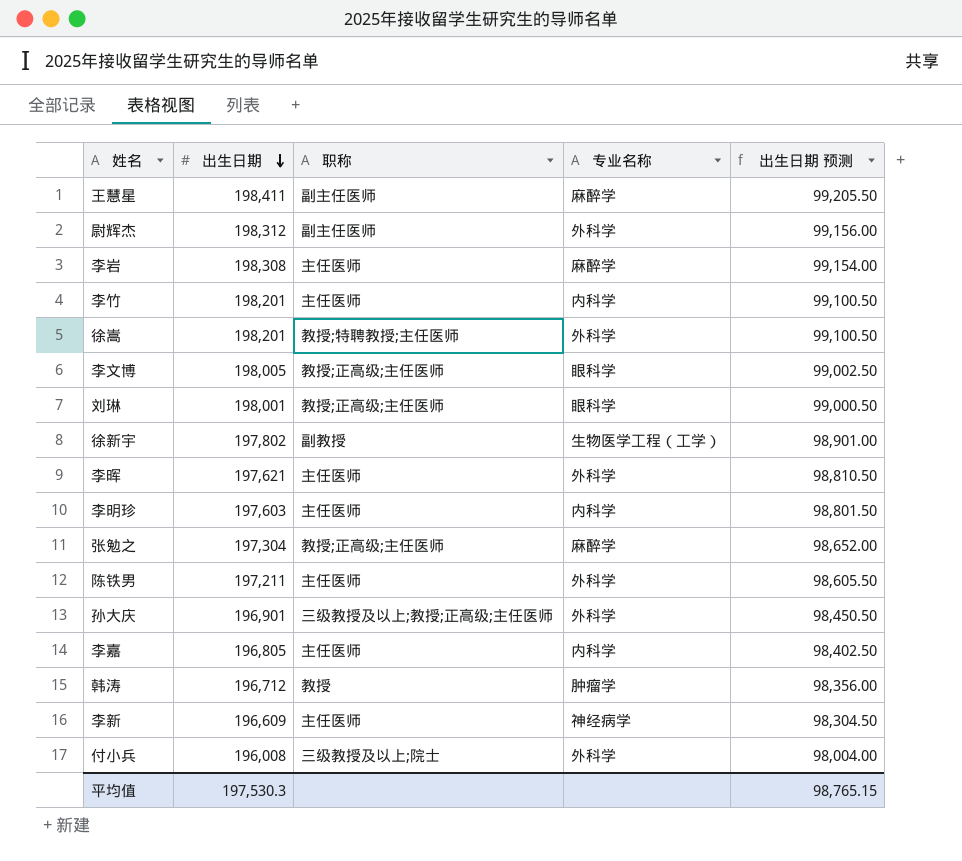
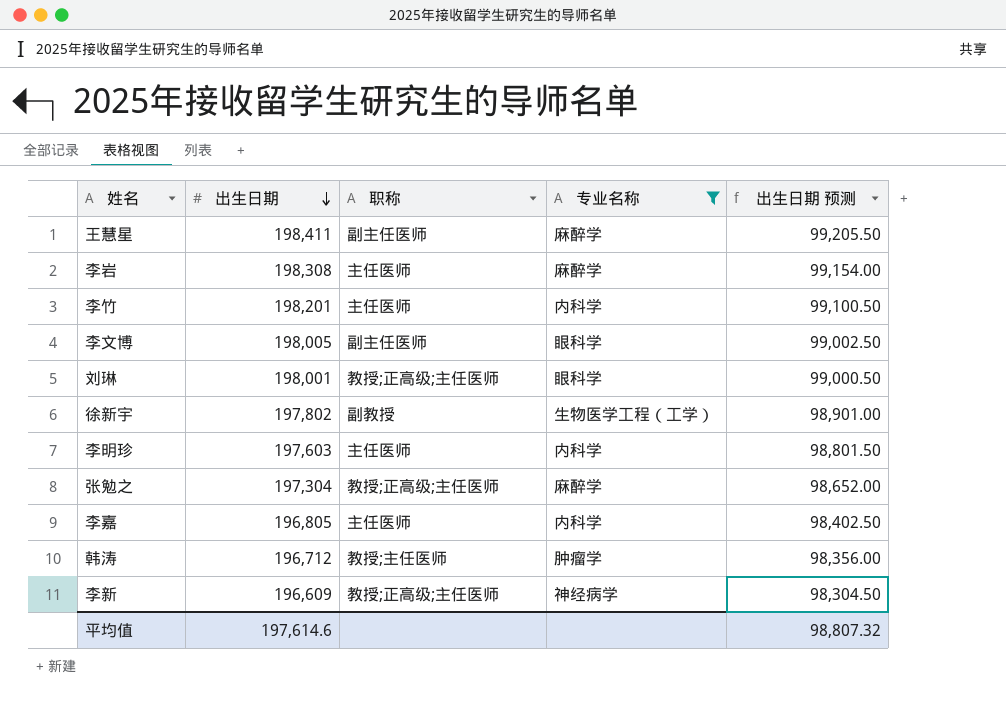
filter: none -> 专业名称 != 外科学
李文博 | 职称: 教授;正高级;主任医师 -> 副主任医师
韩涛 | 职称: 教授 -> 教授;主任医师
李新 | 职称: 主任医师 -> 教授;正高级;主任医师
平均值 | 出生日期: 197,530.3 -> 197,614.6
平均值 | 出生日期 预测: 98,765.15 -> 98,807.32

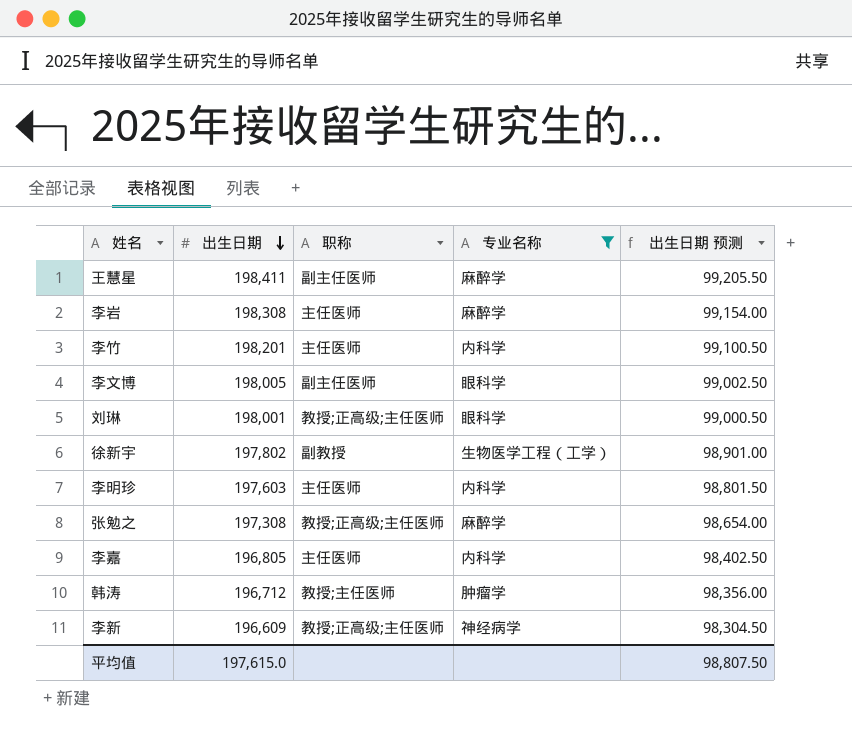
张勉之 | 出生日期: 197,304 -> 197,308
张勉之 | 出生日期 预测: 98,652.00 -> 98,654.00
平均值 | 出生日期: 197,614.6 -> 197,615.0
平均值 | 出生日期 预测: 98,807.32 -> 98,807.50

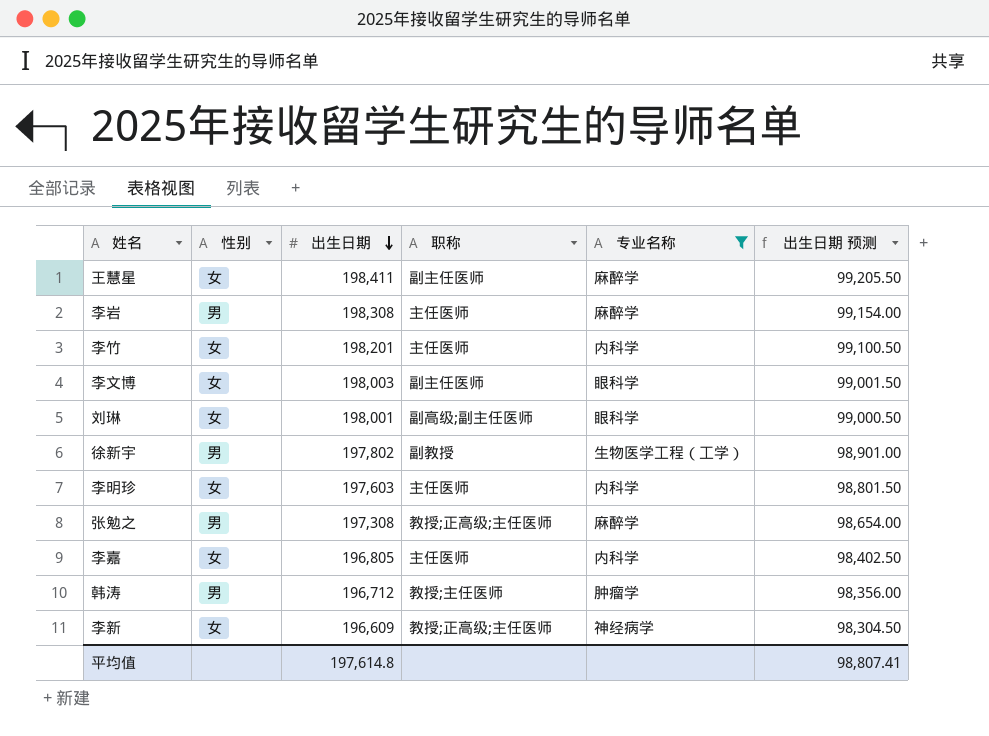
column 性别 | position: none -> 2
李文博 | 出生日期: 198,005 -> 198,003
李文博 | 出生日期 预测: 99,002.50 -> 99,001.50
刘琳 | 职称: 教授;正高级;主任医师 -> 副高级;副主任医师
平均值 | 出生日期: 197,615.0 -> 197,614.8
平均值 | 出生日期 预测: 98,807.50 -> 98,807.41

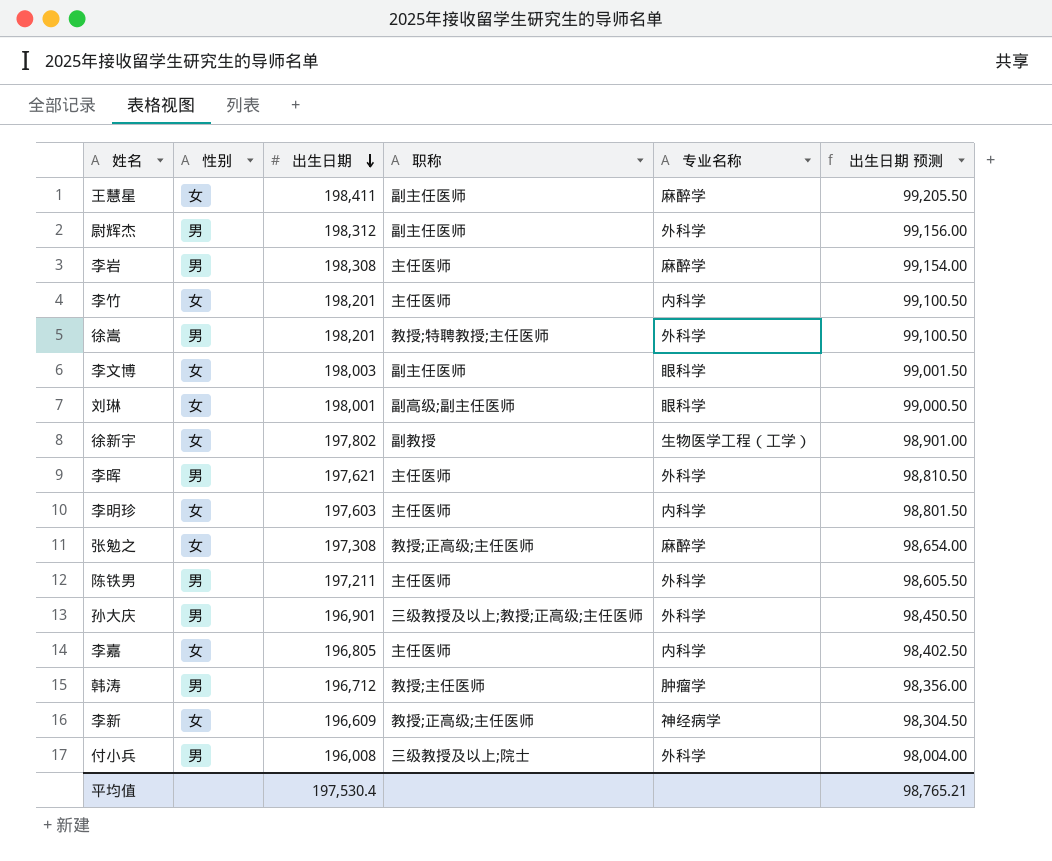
filter: 专业名称 != 外科学 -> none
徐新宇 | 性别: 男 -> 女
张勉之 | 性别: 男 -> 女
平均值 | 出生日期: 197,614.8 -> 197,530.4
平均值 | 出生日期 预测: 98,807.41 -> 98,765.21

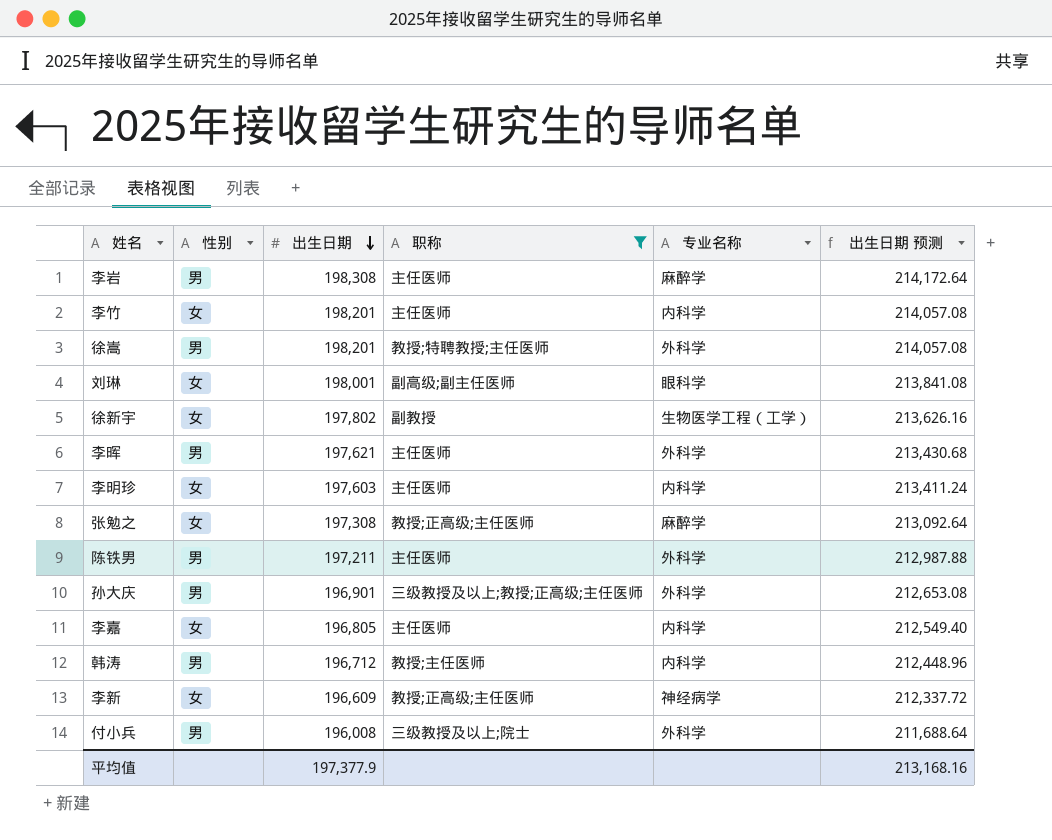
filter: none -> 职称 != 副主任医师
column 出生日期 预测 | formula: [出生日期] * 0.5 -> [出生日期] * 1.08
韩涛 | 专业名称: 肿瘤学 -> 内科学
平均值 | 出生日期: 197,530.4 -> 197,377.9
平均值 | 出生日期 预测: 98,765.21 -> 213,168.16

